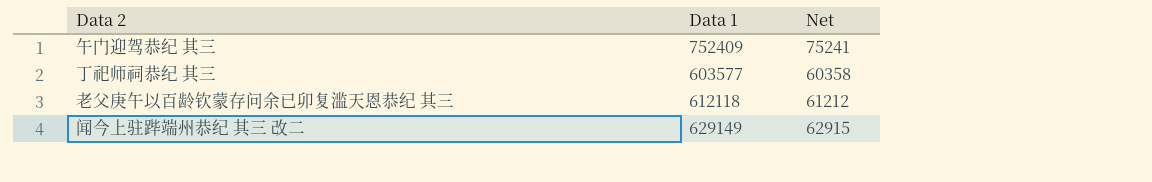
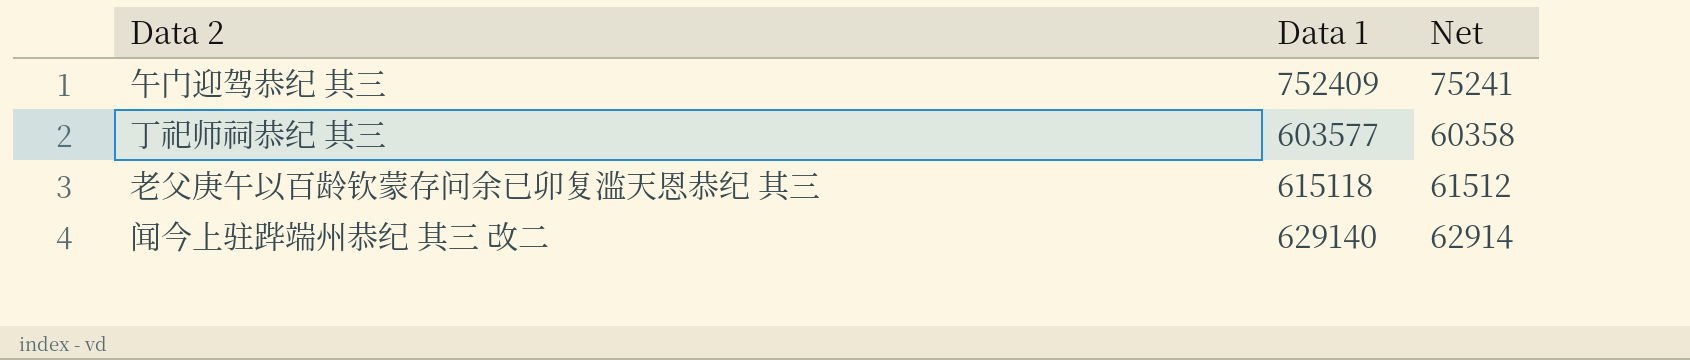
老父庚午以百龄钦蒙存问余已卯复滥天恩恭纪 其三 | Data 1: 612118 -> 615118
老父庚午以百龄钦蒙存问余已卯复滥天恩恭纪 其三 | Net: 61212 -> 61512
闻今上驻跸端州恭纪 其三 改二 | Data 1: 629149 -> 629140
闻今上驻跸端州恭纪 其三 改二 | Net: 62915 -> 62914

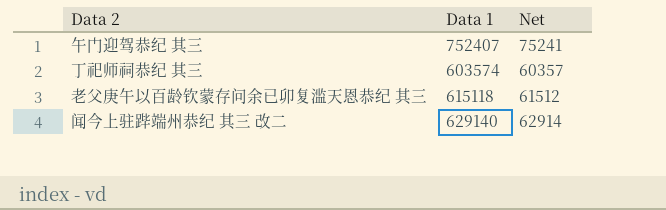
午门迎驾恭纪 其三 | Data 1: 752409 -> 752407
丁祀师祠恭纪 其三 | Data 1: 603577 -> 603574
丁祀师祠恭纪 其三 | Net: 60358 -> 60357

